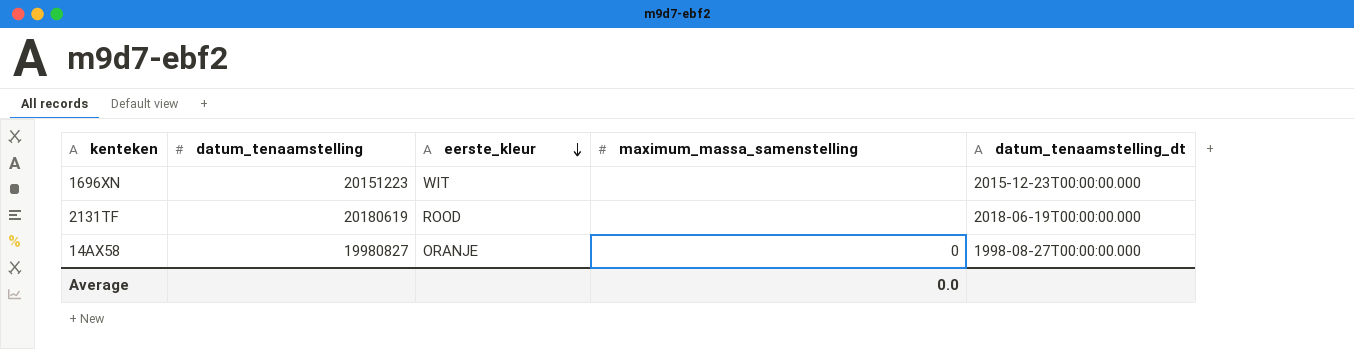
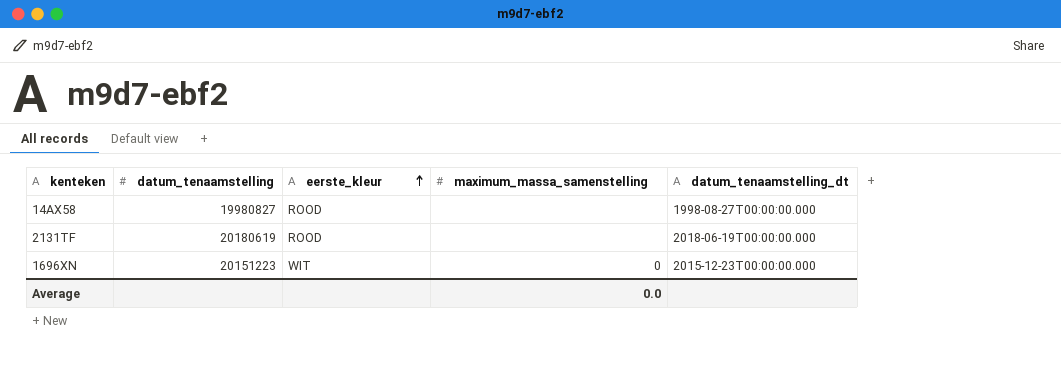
row order: eerste_kleur descending -> eerste_kleur ascending
14AX58 | eerste_kleur: ORANJE -> ROOD
14AX58 | maximum_massa_samenstelling: 0 -> none
1696XN | maximum_massa_samenstelling: none -> 0

